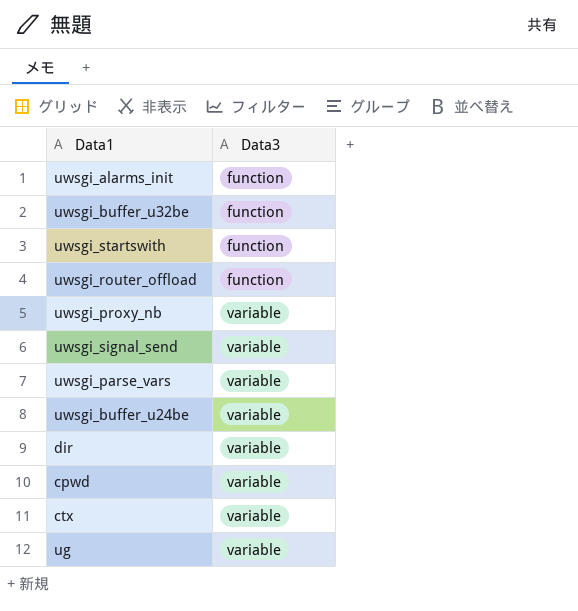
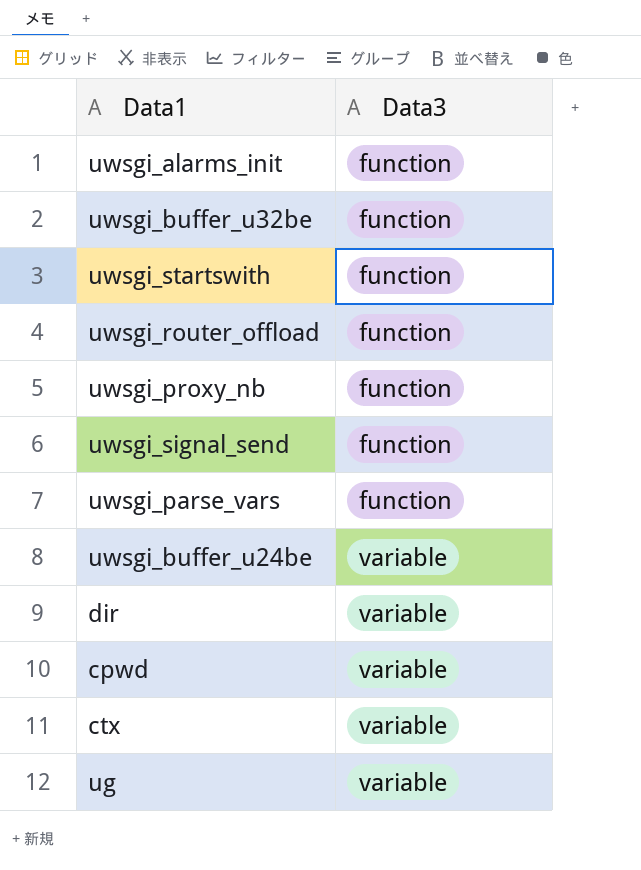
uwsgi_proxy_nb | Data3: variable -> function
uwsgi_signal_send | Data3: variable -> function
uwsgi_parse_vars | Data3: variable -> function

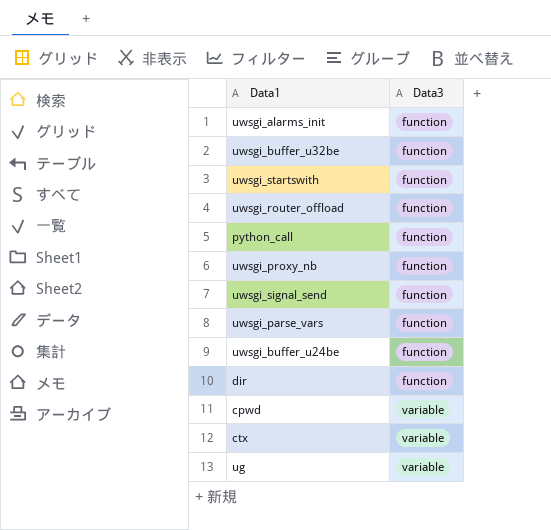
row python_call: none -> function
uwsgi_buffer_u24be | Data3: variable -> function
dir | Data3: variable -> function

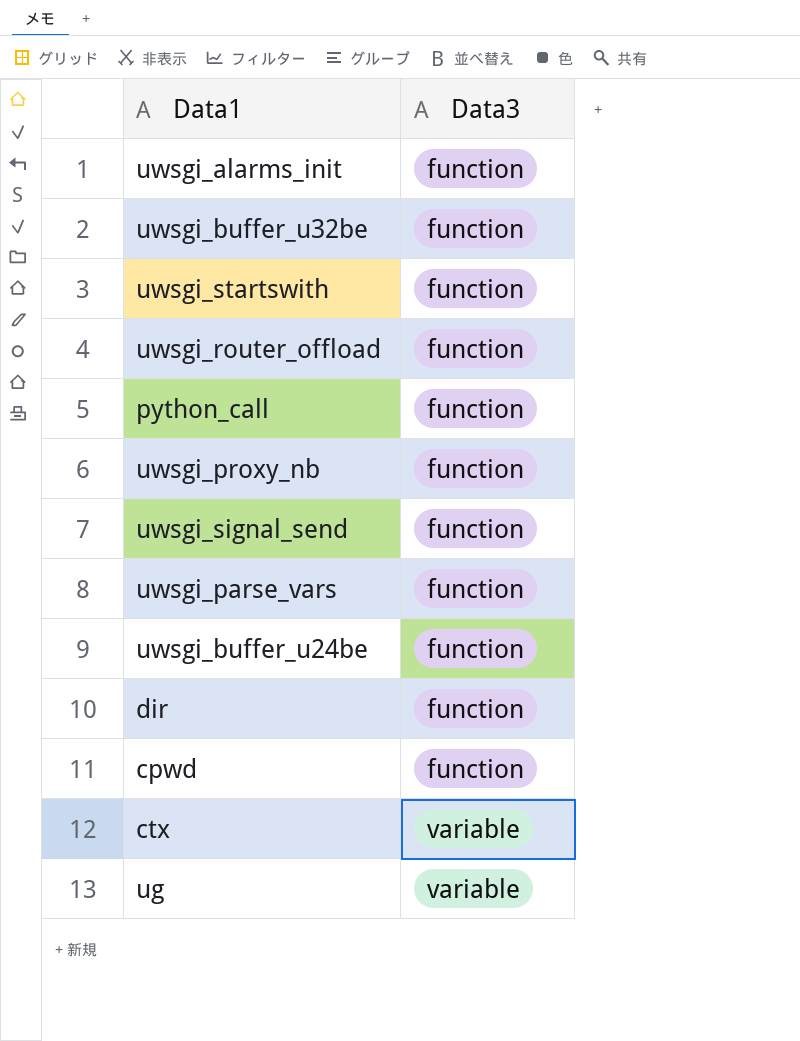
cpwd | Data3: variable -> function

